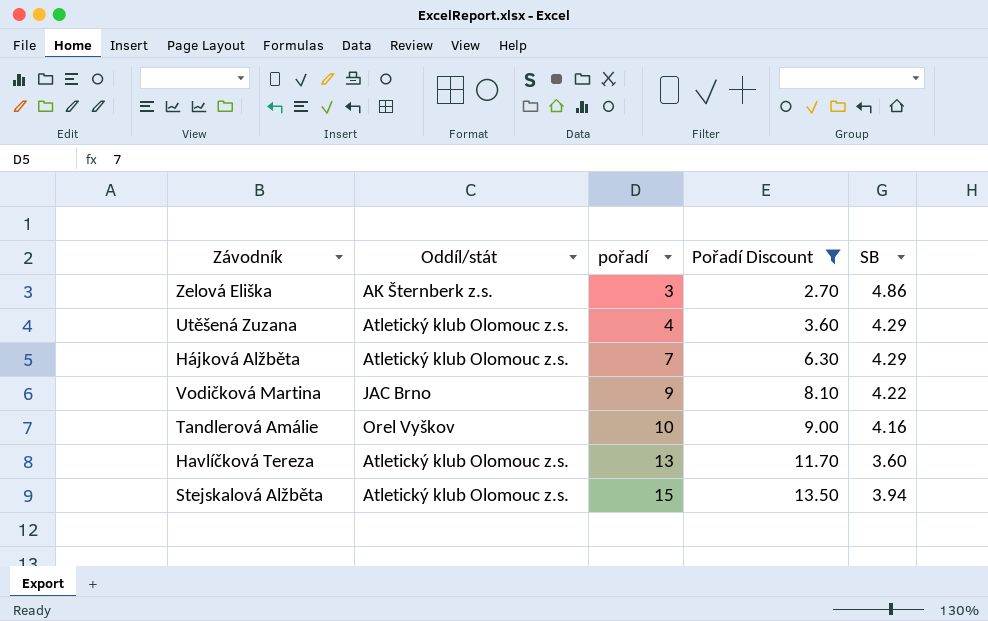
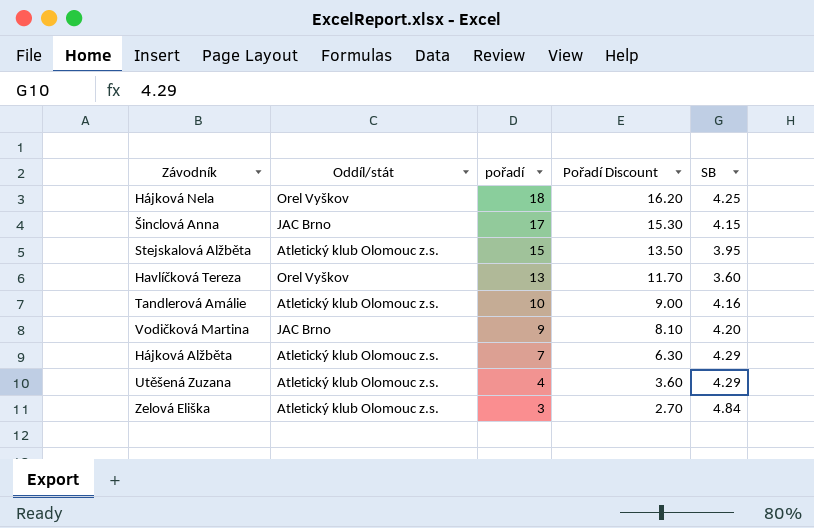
filter: Pořadí Discount <= 13.50 -> none
row order: pořadí ascending -> pořadí descending
Stejskalová Alžběta | SB: 3.94 -> 3.95
Havlíčková Tereza | Oddíl/stát: Atletický klub Olomouc z.s. -> Orel Vyškov
Tandlerová Amálie | Oddíl/stát: Orel Vyškov -> Atletický klub Olomouc z.s.
Vodičková Martina | SB: 4.22 -> 4.20
Zelová Eliška | Oddíl/stát: AK Šternberk z.s. -> Atletický klub Olomouc z.s.
Zelová Eliška | SB: 4.86 -> 4.84

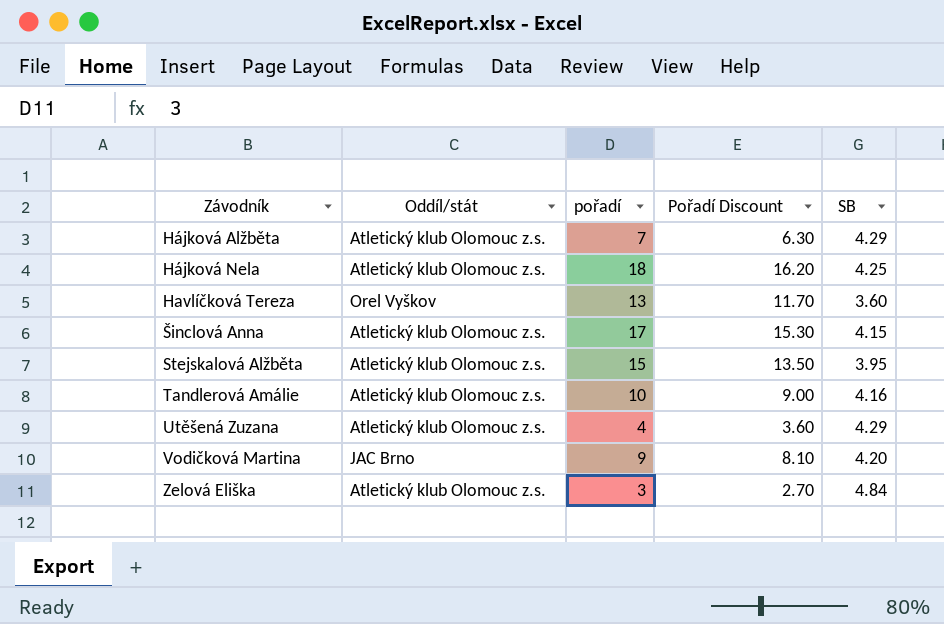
row order: pořadí descending -> Závodník ascending
Hájková Nela | Oddíl/stát: Orel Vyškov -> Atletický klub Olomouc z.s.
Šinclová Anna | Oddíl/stát: JAC Brno -> Atletický klub Olomouc z.s.

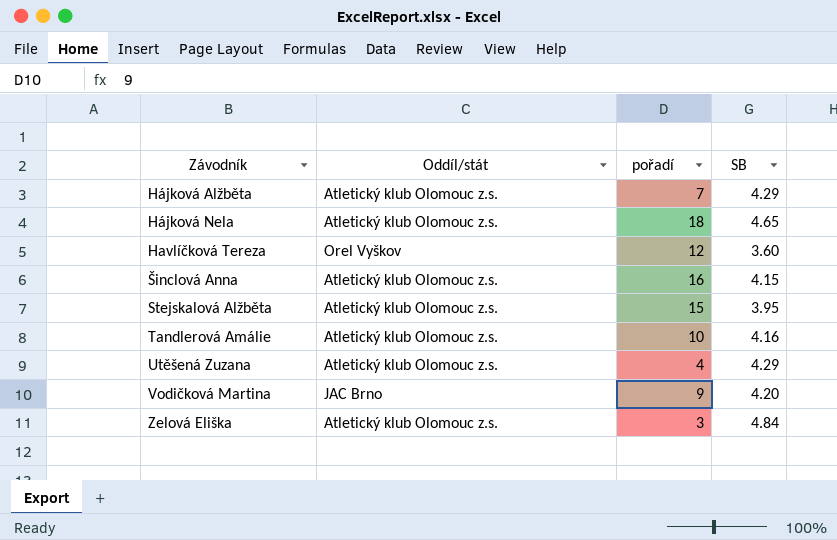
column Pořadí Discount | formula: [pořadí] * 0.9 -> none
Hájková Nela | SB: 4.25 -> 4.65
Havlíčková Tereza | pořadí: 13 -> 12
Šinclová Anna | pořadí: 17 -> 16

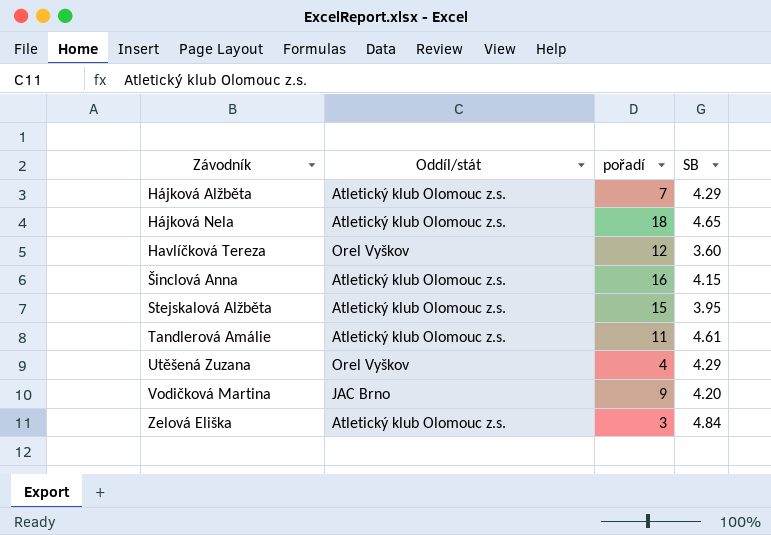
Tandlerová Amálie | pořadí: 10 -> 11
Tandlerová Amálie | SB: 4.16 -> 4.61
Utěšená Zuzana | Oddíl/stát: Atletický klub Olomouc z.s. -> Orel Vyškov

